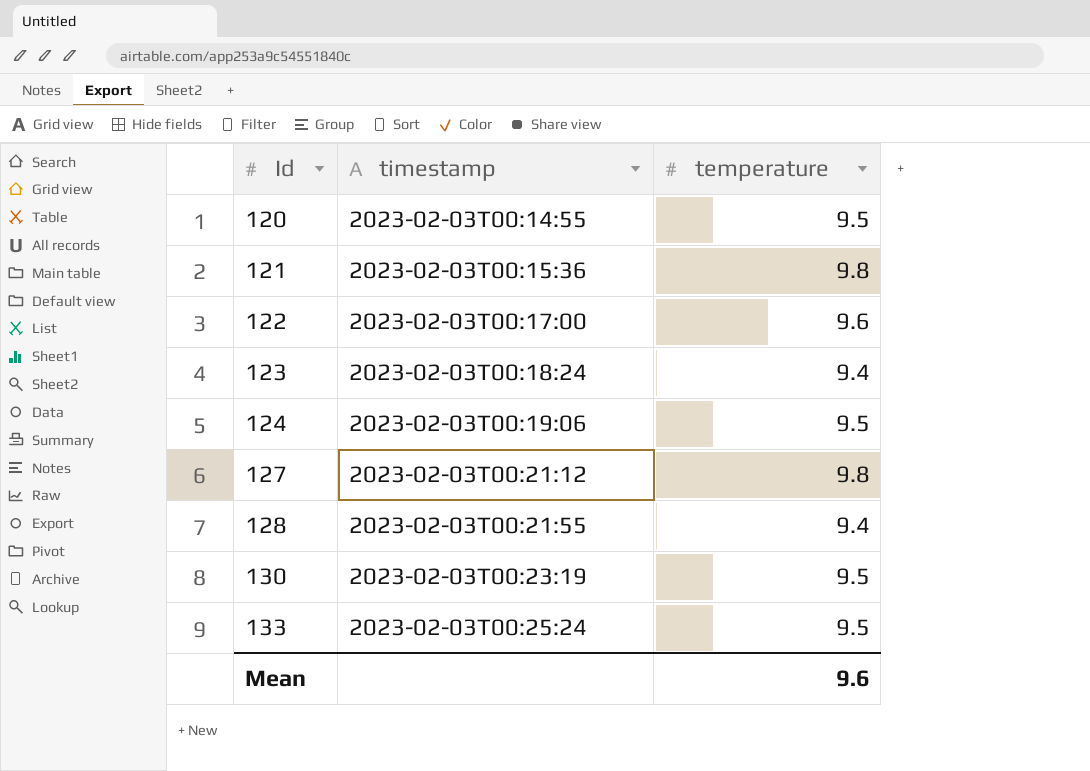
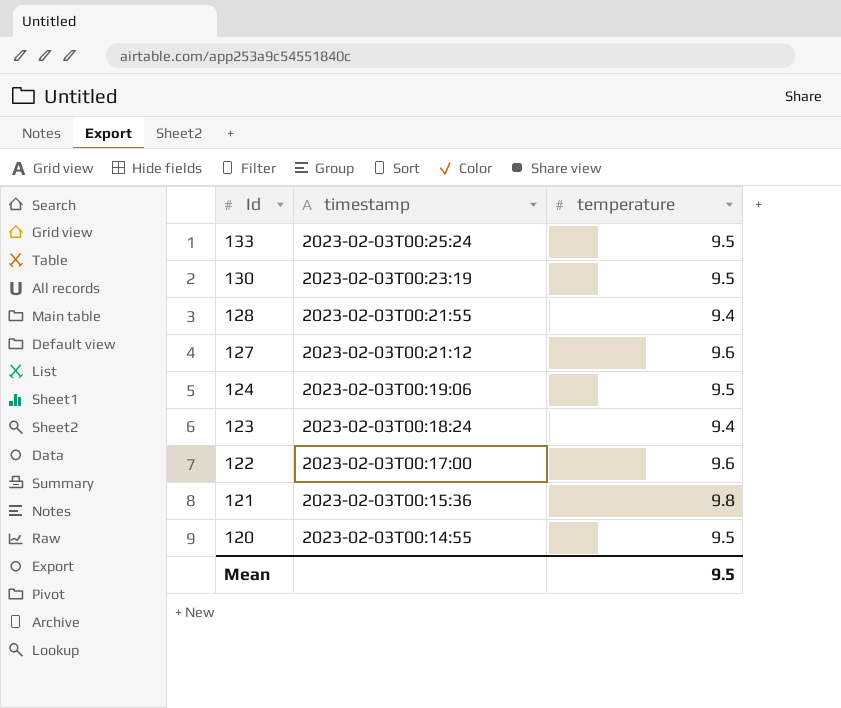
row order: Id ascending -> Id descending
127 | temperature: 9.8 -> 9.6
Mean | temperature: 9.6 -> 9.5

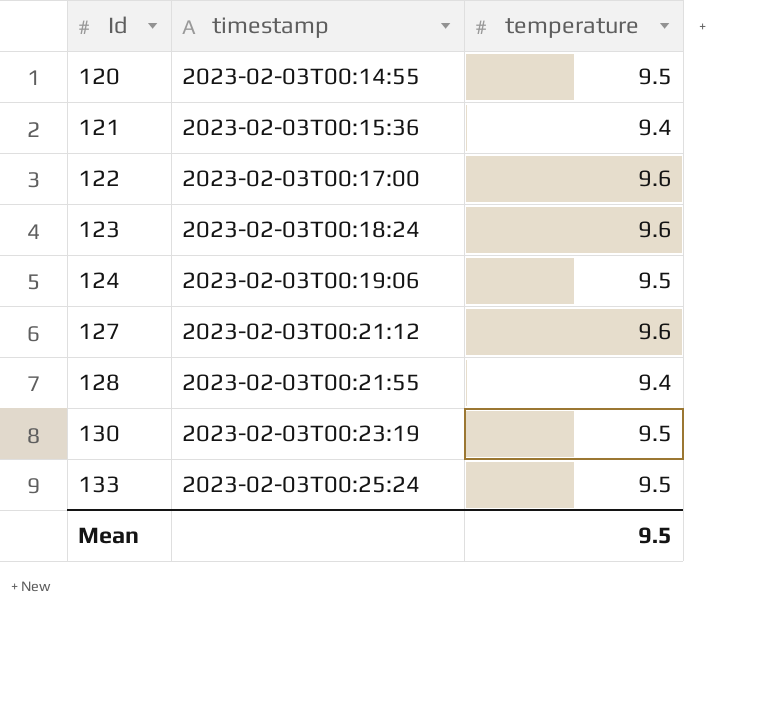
row order: Id descending -> Id ascending
121 | temperature: 9.8 -> 9.4
123 | temperature: 9.4 -> 9.6

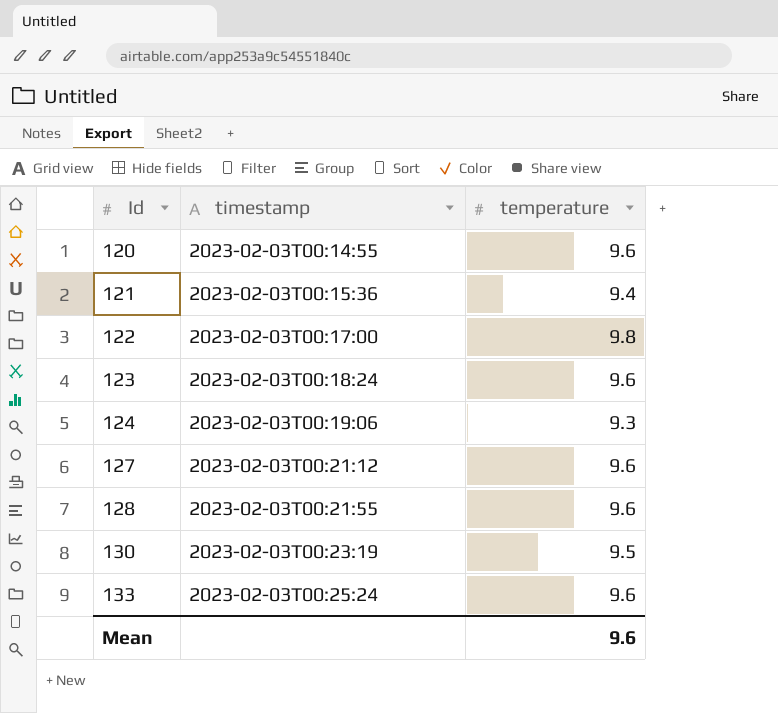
120 | temperature: 9.5 -> 9.6
122 | temperature: 9.6 -> 9.8
124 | temperature: 9.5 -> 9.3
128 | temperature: 9.4 -> 9.6
133 | temperature: 9.5 -> 9.6
Mean | temperature: 9.5 -> 9.6

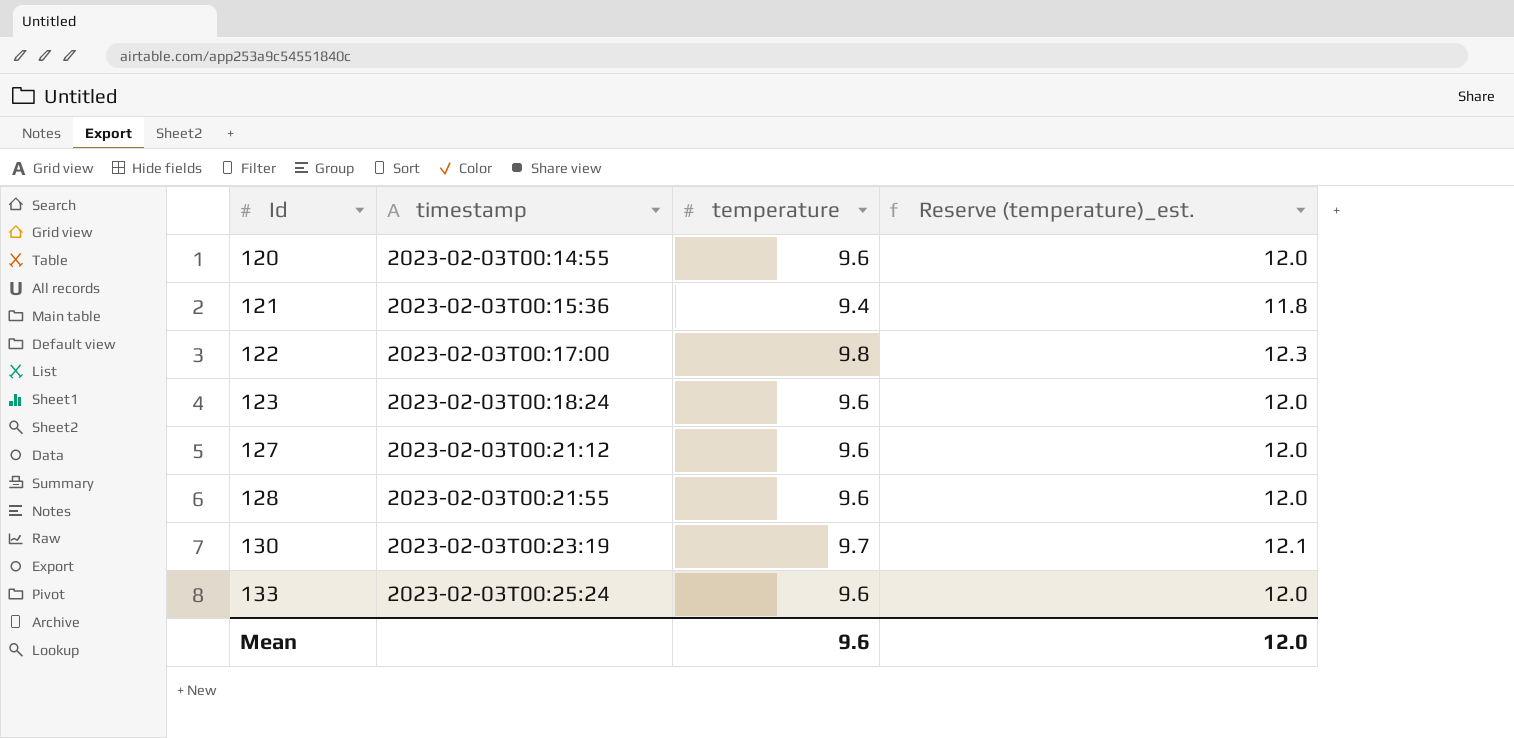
column Reserve (temperature)_est. | formula: none -> [temperature] * 1.25
row 124: 2023-02-03T00:19:06 | 9.3 -> none
130 | temperature: 9.5 -> 9.7

